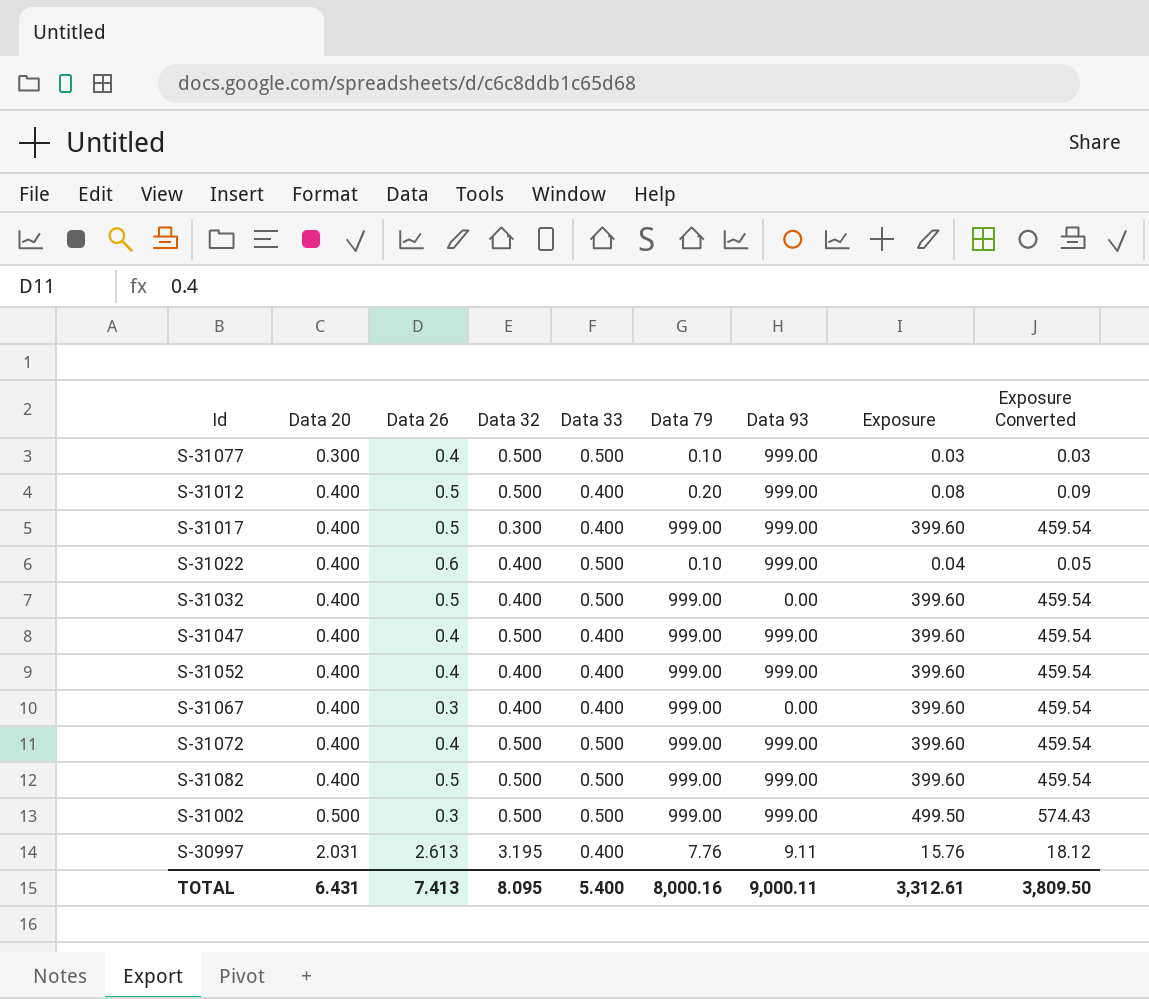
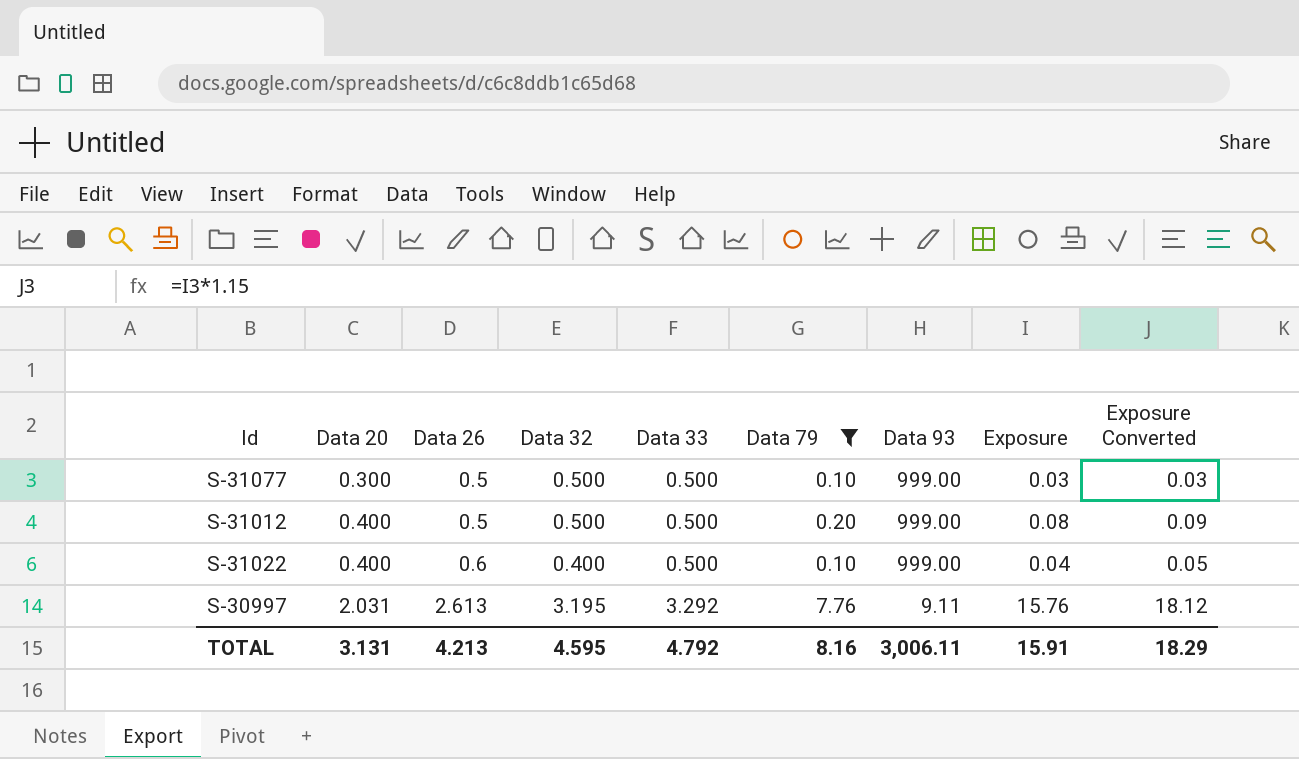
filter: none -> Data 79 != 999.00
S-31077 | Data 26: 0.4 -> 0.5
S-31012 | Data 33: 0.400 -> 0.500
S-30997 | Data 33: 0.400 -> 3.292
TOTAL | Data 20: 6.431 -> 3.131
TOTAL | Data 26: 7.413 -> 4.213
TOTAL | Data 32: 8.095 -> 4.595
TOTAL | Data 33: 5.400 -> 4.792
TOTAL | Data 79: 8,000.16 -> 8.16
TOTAL | Data 93: 9,000.11 -> 3,006.11
TOTAL | Exposure: 3,312.61 -> 15.91
TOTAL | Exposure Converted: 3,809.50 -> 18.29

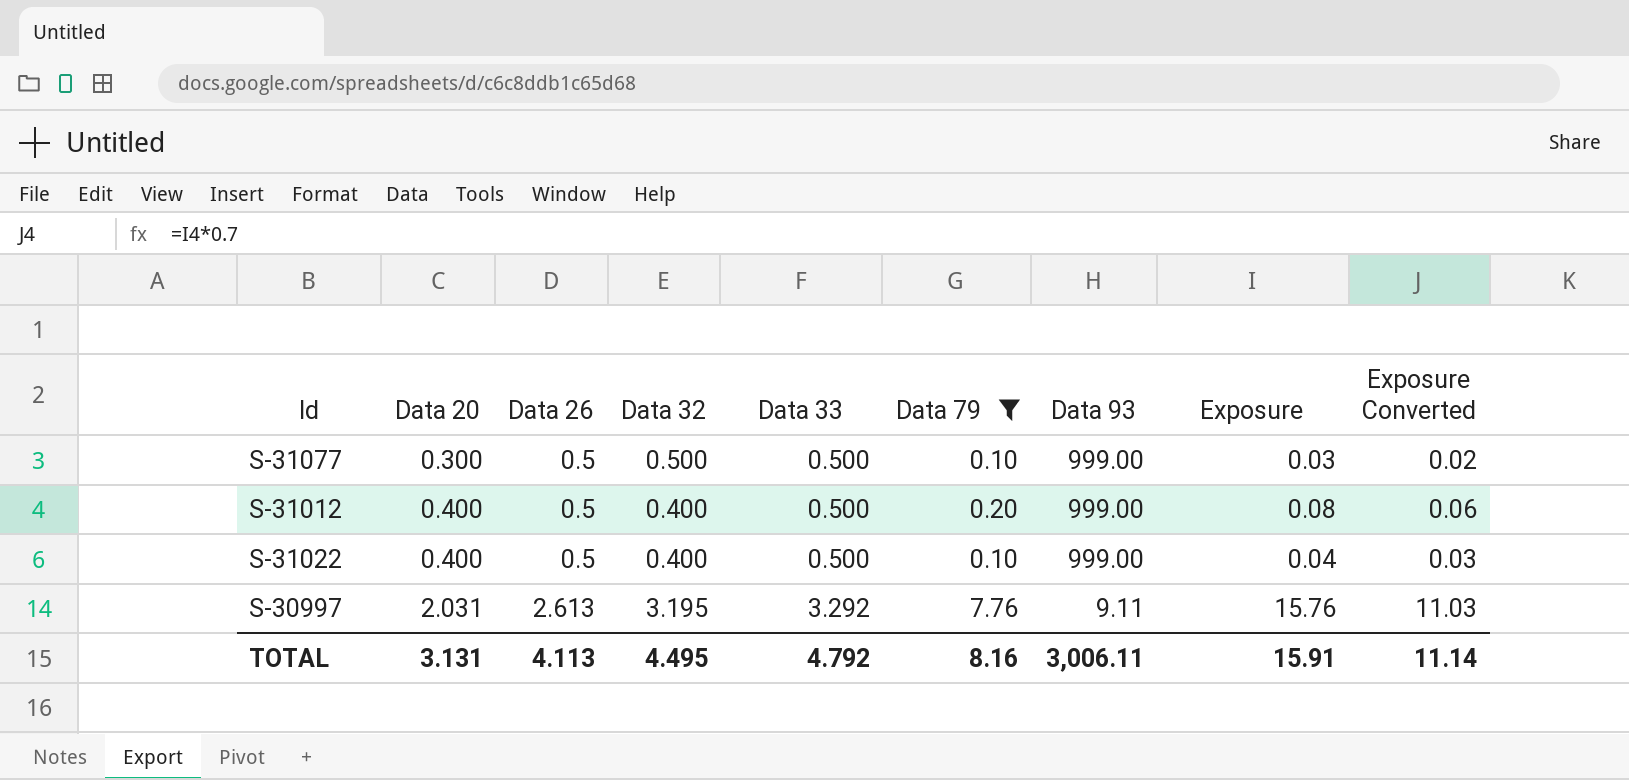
column Exposure Converted | formula: [Exposure] * 1.15 -> [Exposure] * 0.7
S-31012 | Data 32: 0.500 -> 0.400
S-31022 | Data 26: 0.6 -> 0.5
TOTAL | Data 26: 4.213 -> 4.113
TOTAL | Data 32: 4.595 -> 4.495
TOTAL | Exposure Converted: 18.29 -> 11.14

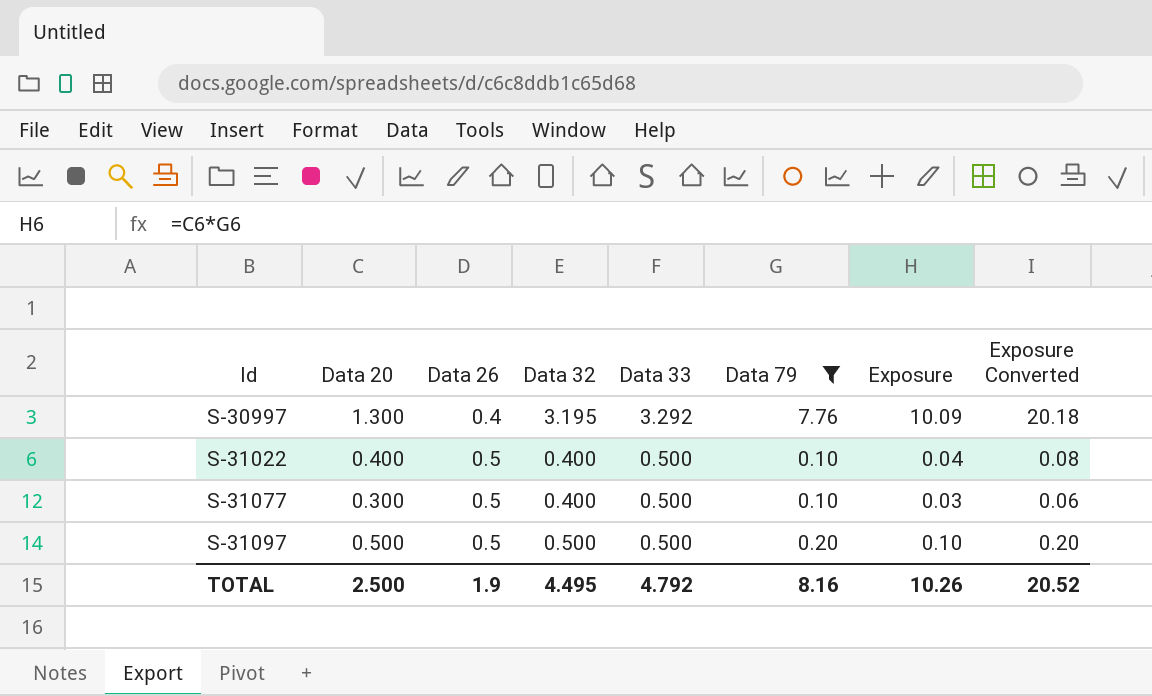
row order: Data 20 ascending -> Id ascending
column Data 93 | position: 7 -> none
column Exposure Converted | formula: [Exposure] * 0.7 -> [Exposure] * 2
row S-31012: 0.400 | 0.5 | 0.400 | 0.500 | 0.20 | 999.00 | 0.08 | 0.06 -> none
S-30997 | Data 20: 2.031 -> 1.300
S-30997 | Data 26: 2.613 -> 0.4
S-30997 | Exposure: 15.76 -> 10.09
S-31077 | Data 32: 0.500 -> 0.400
row S-31097: none -> 0.500 | 0.5 | 0.500 | 0.500 | 0.20 | 0.10 | 0.20
TOTAL | Data 20: 3.131 -> 2.500
TOTAL | Data 26: 4.113 -> 1.9
TOTAL | Exposure: 15.91 -> 10.26
TOTAL | Exposure Converted: 11.14 -> 20.52

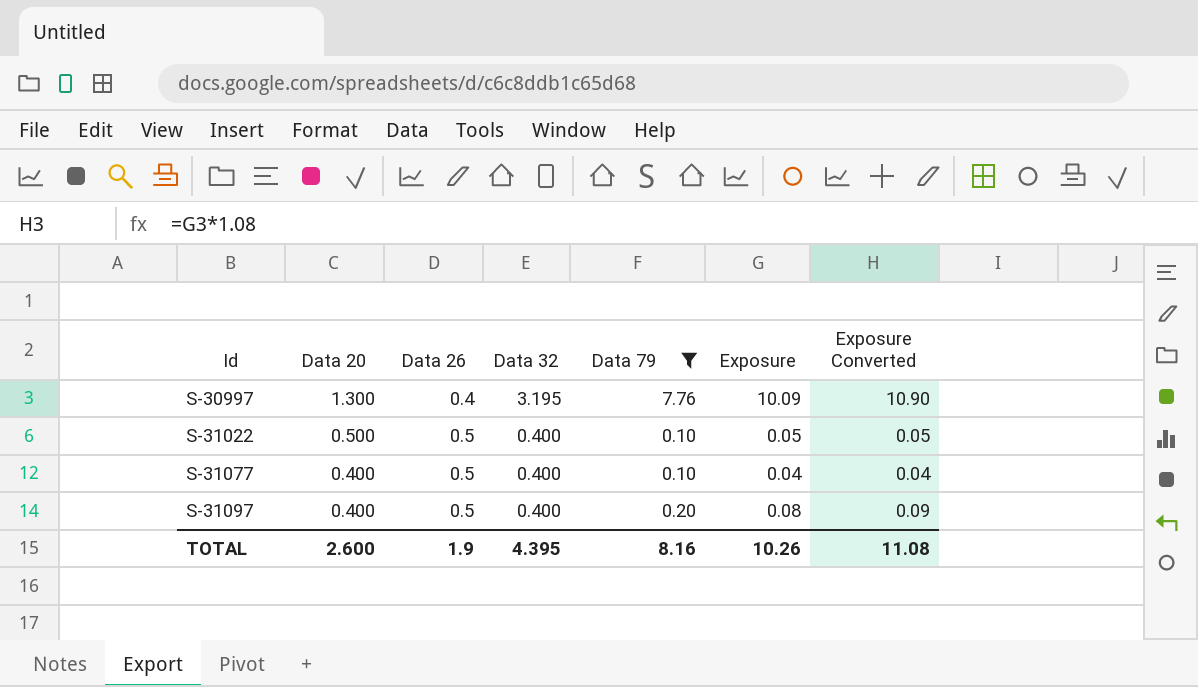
column Data 33 | position: 5 -> none
column Exposure Converted | formula: [Exposure] * 2 -> [Exposure] * 1.08
S-31022 | Data 20: 0.400 -> 0.500
S-31022 | Exposure: 0.04 -> 0.05
S-31077 | Data 20: 0.300 -> 0.400
S-31077 | Exposure: 0.03 -> 0.04
S-31097 | Data 20: 0.500 -> 0.400
S-31097 | Data 32: 0.500 -> 0.400
S-31097 | Exposure: 0.10 -> 0.08
TOTAL | Data 20: 2.500 -> 2.600
TOTAL | Data 32: 4.495 -> 4.395
TOTAL | Exposure Converted: 20.52 -> 11.08

